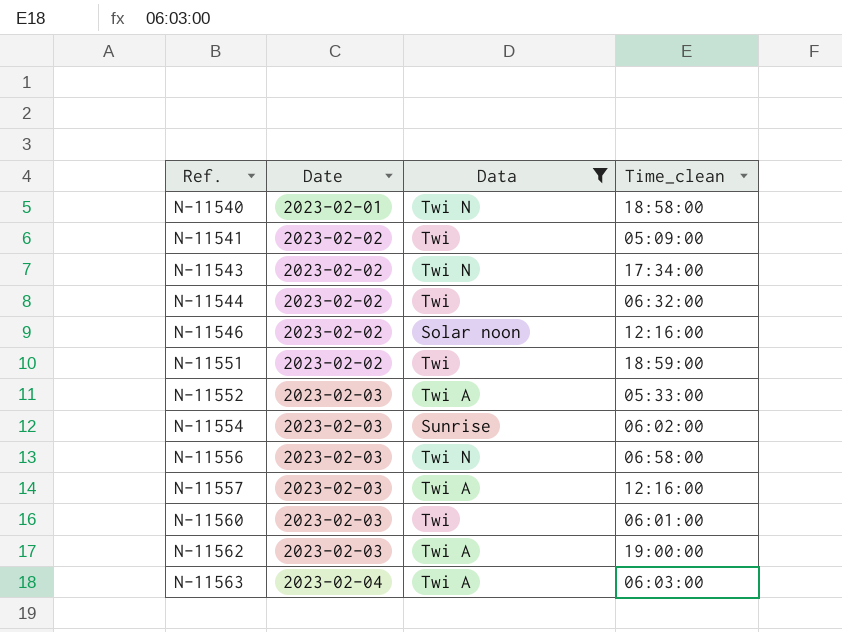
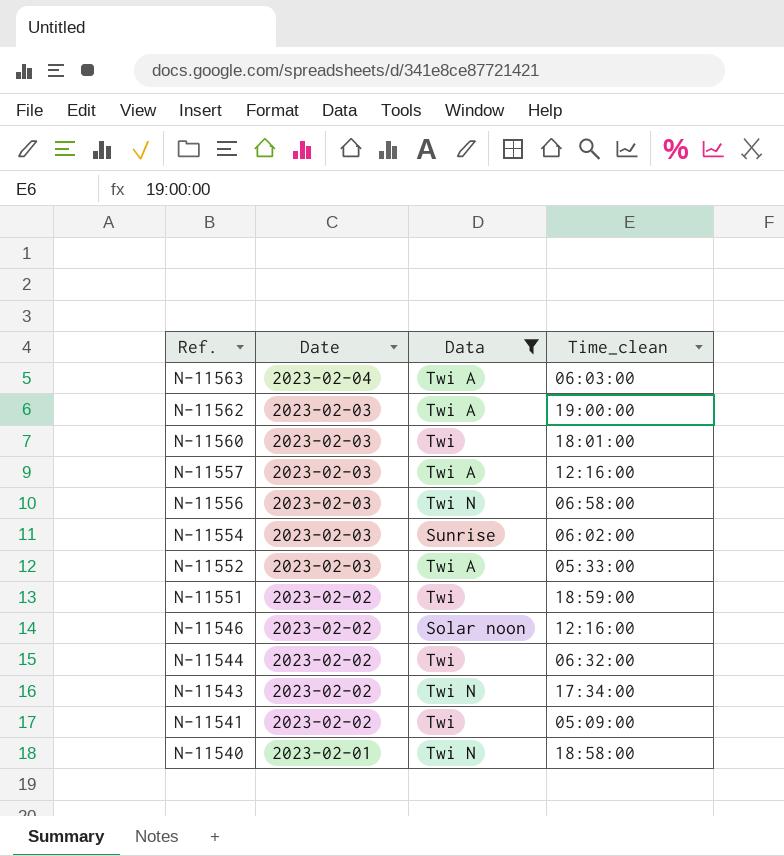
row order: Ref. ascending -> Ref. descending
N-11560 | Time_clean: 06:01:00 -> 18:01:00

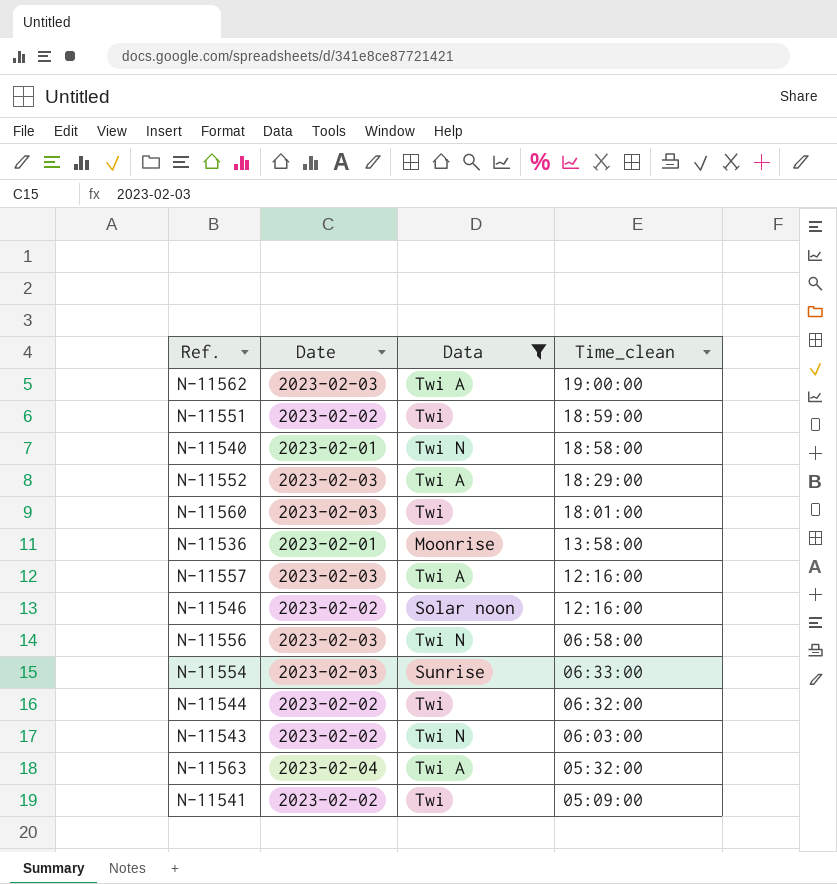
row order: Ref. descending -> Time_clean descending
N-11552 | Time_clean: 05:33:00 -> 18:29:00
row N-11536: none -> 2023-02-01 | Moonrise | 13:58:00
N-11554 | Time_clean: 06:02:00 -> 06:33:00
N-11543 | Time_clean: 17:34:00 -> 06:03:00
N-11563 | Time_clean: 06:03:00 -> 05:32:00

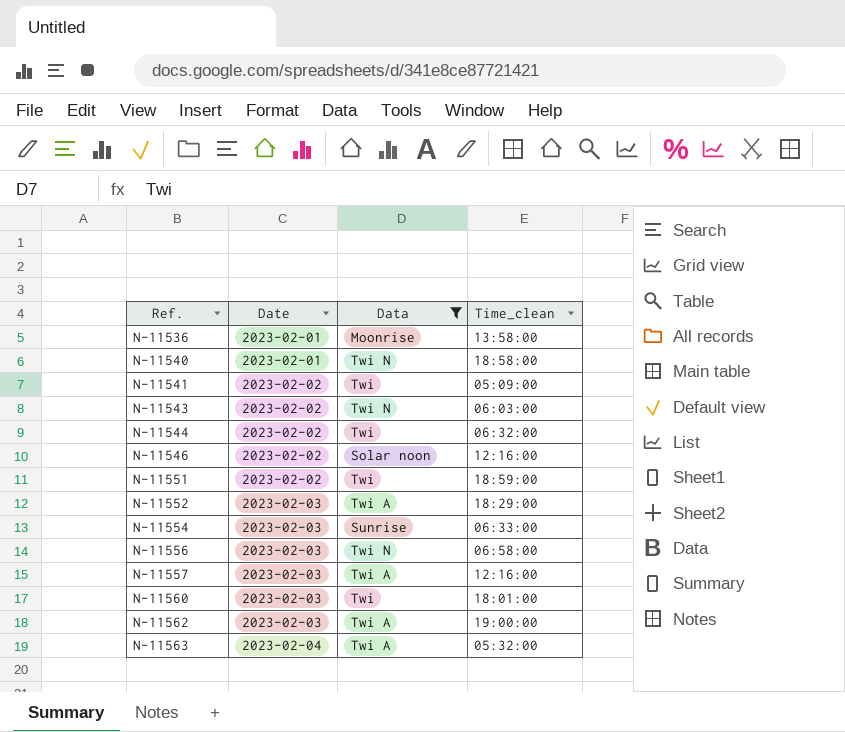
row order: Time_clean descending -> Ref. ascending

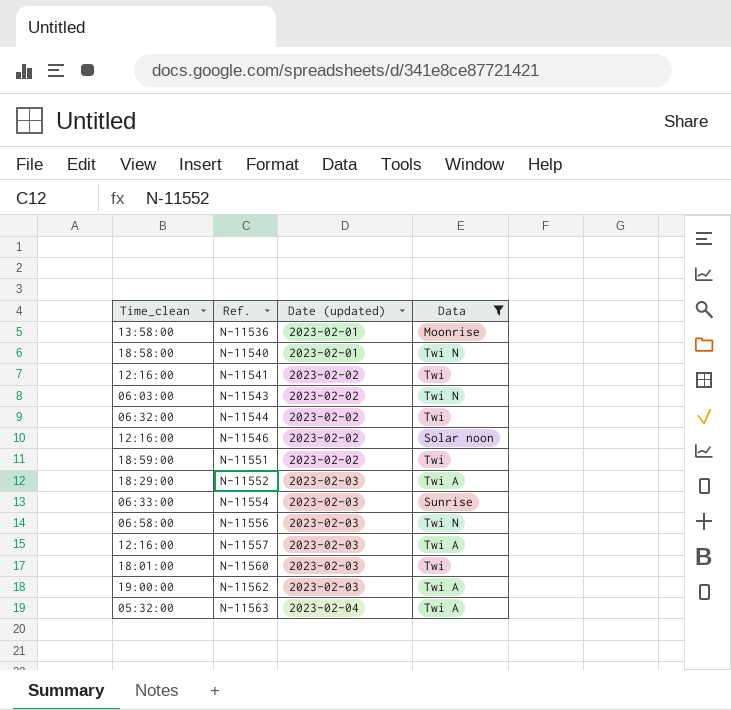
column Time_clean | position: 4 -> 1
column name: Date -> Date (updated)
N-11541 | Time_clean: 05:09:00 -> 12:16:00

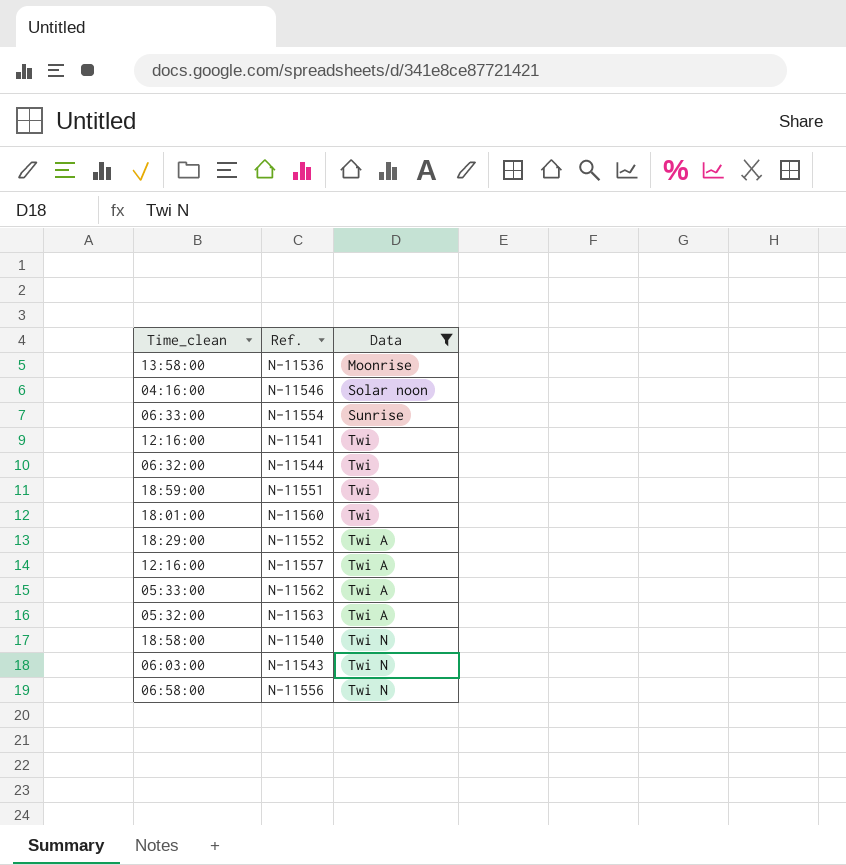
row order: Ref. ascending -> Data ascending
column Date (updated) | position: 3 -> none
N-11546 | Time_clean: 12:16:00 -> 04:16:00
N-11562 | Time_clean: 19:00:00 -> 05:33:00

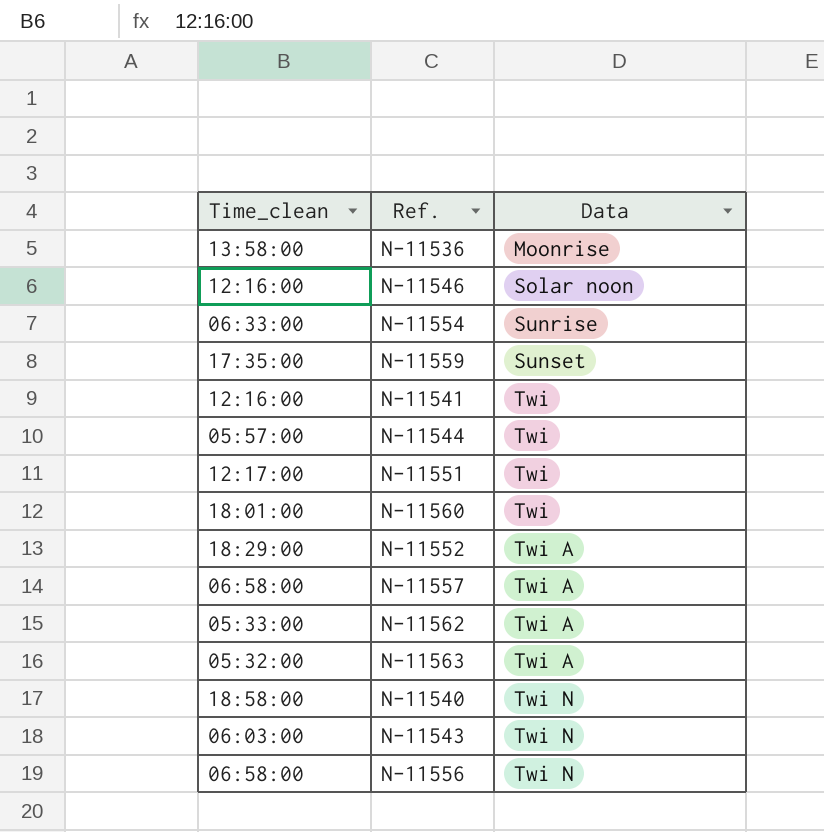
filter: Data != Sunset -> none
N-11546 | Time_clean: 04:16:00 -> 12:16:00
N-11544 | Time_clean: 06:32:00 -> 05:57:00
N-11551 | Time_clean: 18:59:00 -> 12:17:00
N-11557 | Time_clean: 12:16:00 -> 06:58:00

